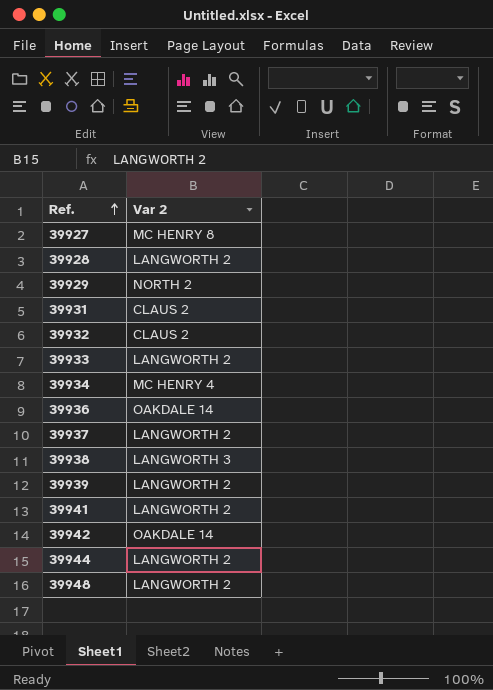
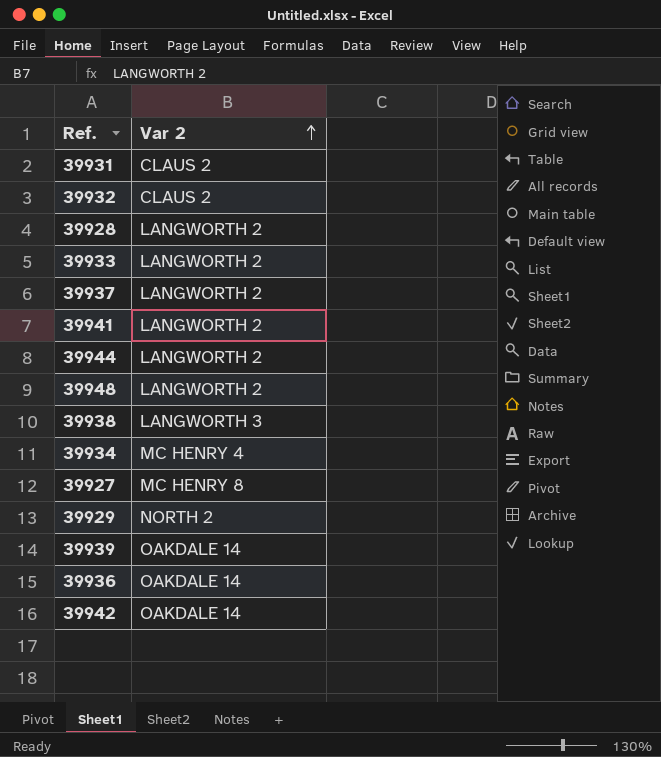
row order: Ref. ascending -> Var 2 ascending
39939 | Var 2: LANGWORTH 2 -> OAKDALE 14

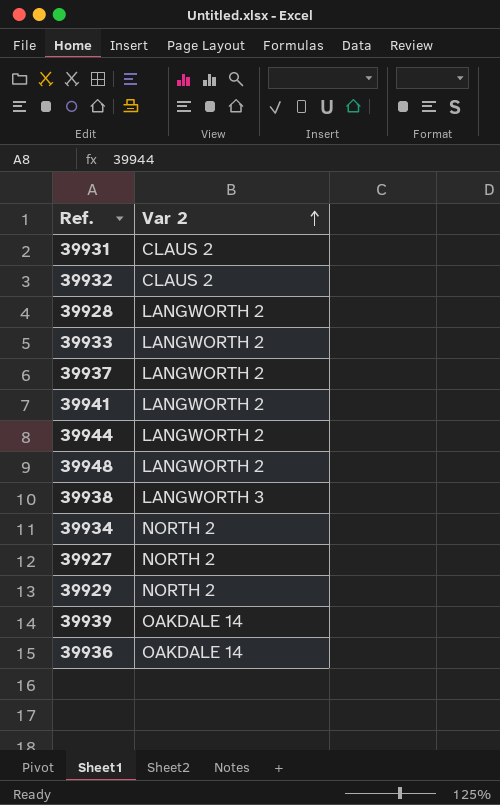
row 39942: OAKDALE 14 -> none
39934 | Var 2: MC HENRY 4 -> NORTH 2
39927 | Var 2: MC HENRY 8 -> NORTH 2

